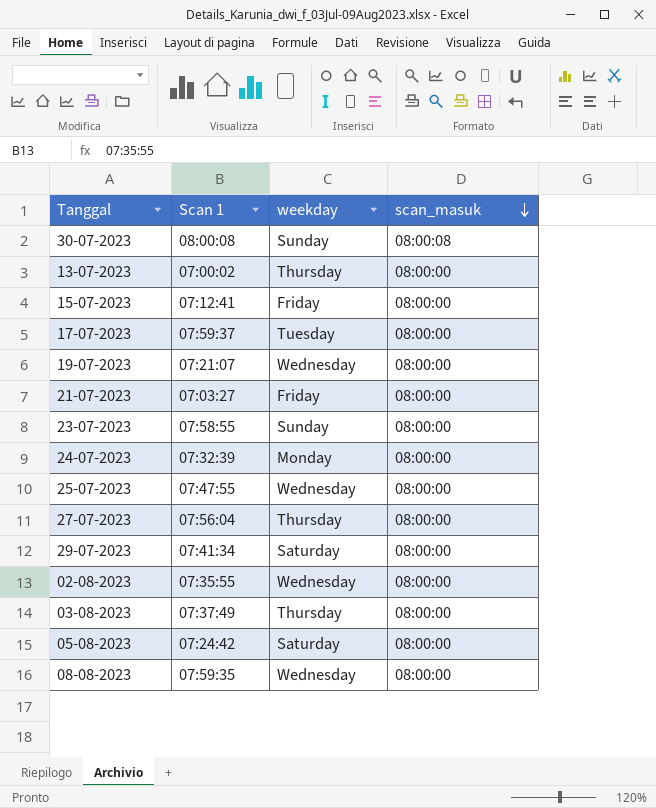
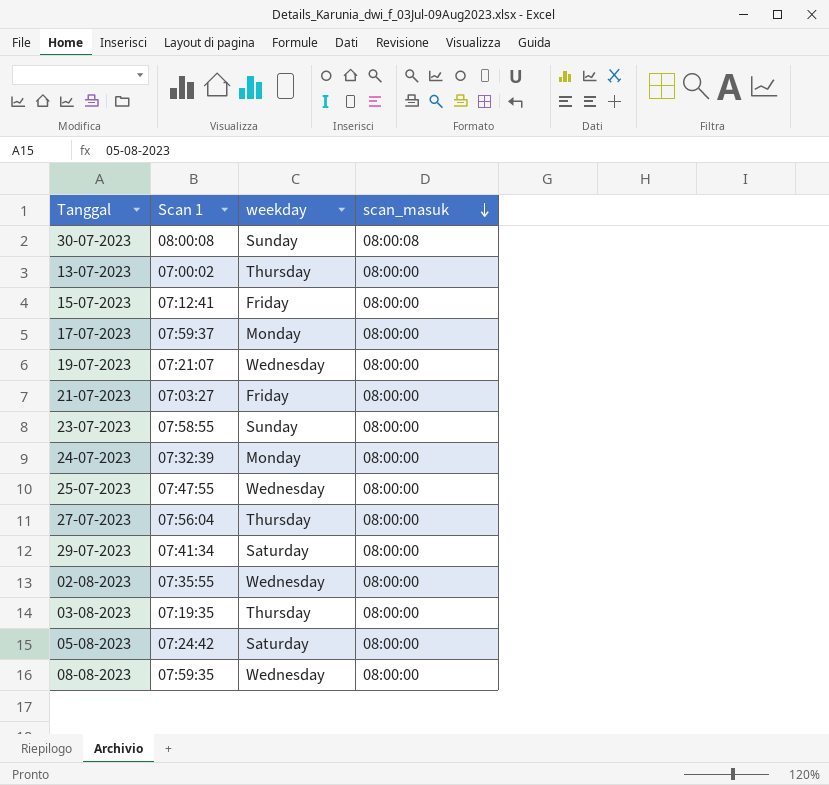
17-07-2023 | weekday: Tuesday -> Monday
03-08-2023 | Scan 1: 07:37:49 -> 07:19:35

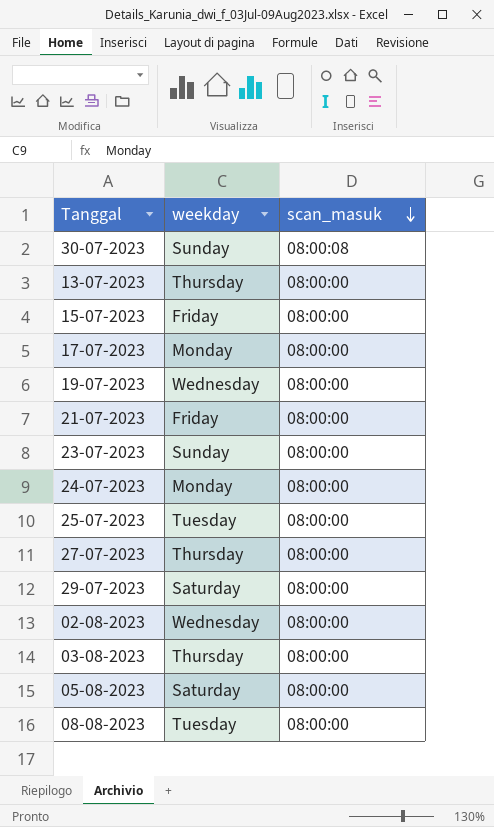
column Scan 1 | position: 2 -> none
25-07-2023 | weekday: Wednesday -> Tuesday
08-08-2023 | weekday: Wednesday -> Tuesday

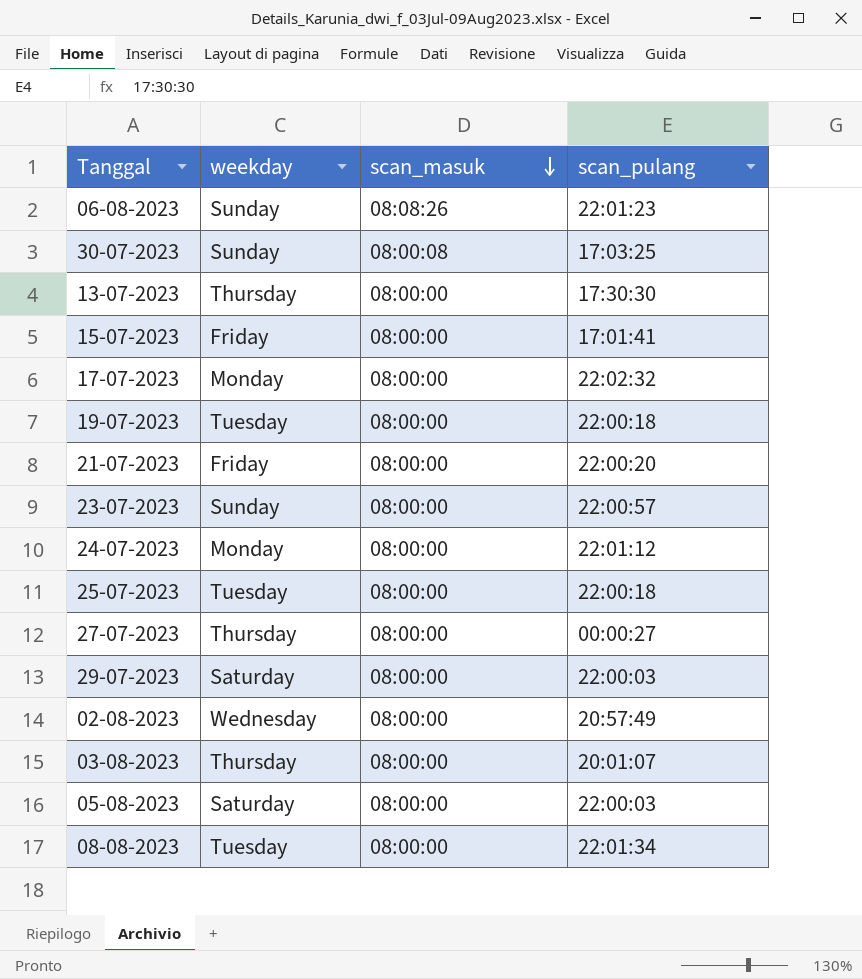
column scan_pulang | position: none -> 4
row 06-08-2023: none -> Sunday | 08:08:26 | 22:01:23
19-07-2023 | weekday: Wednesday -> Tuesday

